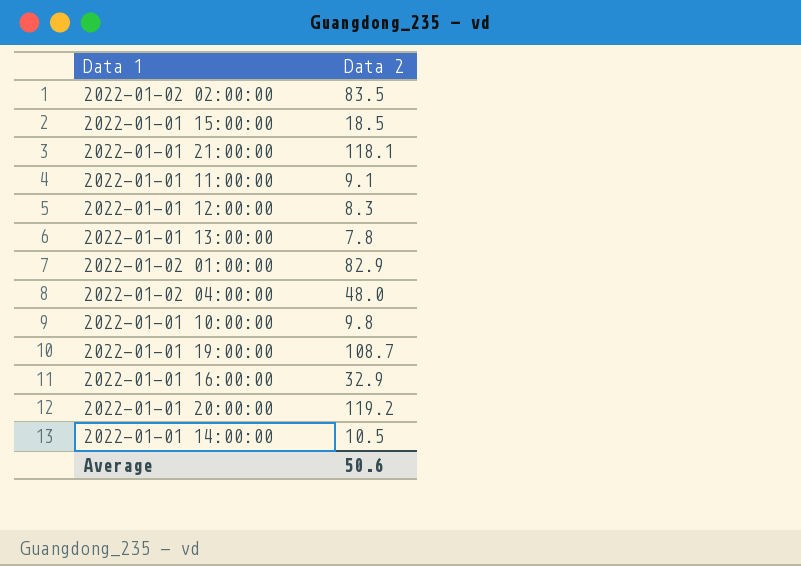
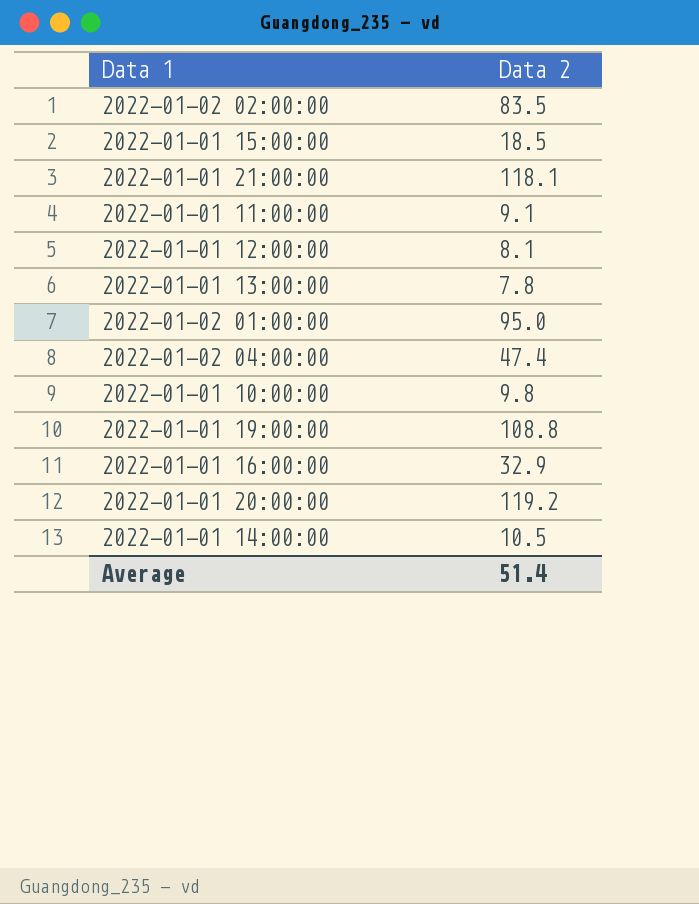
2022-01-01 12:00:00 | Data 2: 8.3 -> 8.1
2022-01-02 01:00:00 | Data 2: 82.9 -> 95.0
2022-01-02 04:00:00 | Data 2: 48.0 -> 47.4
2022-01-01 19:00:00 | Data 2: 108.7 -> 108.8
Average | Data 2: 50.6 -> 51.4

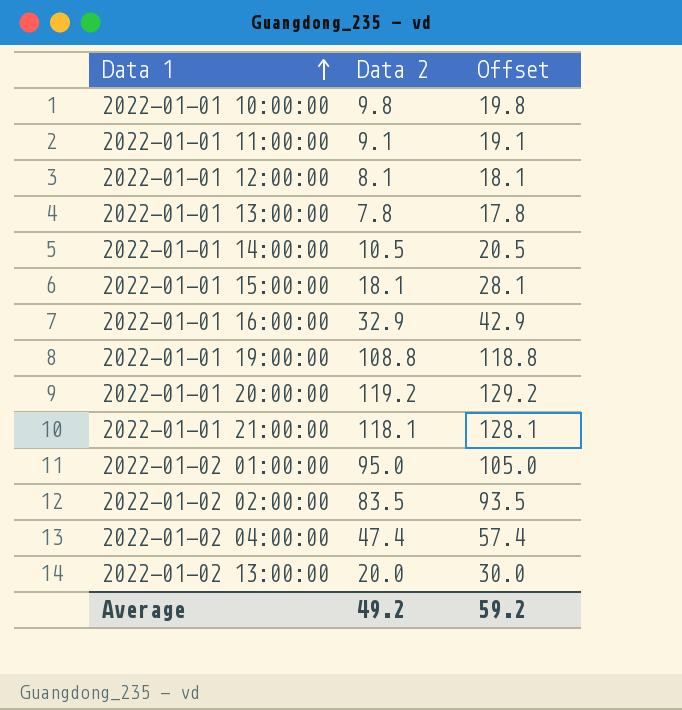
row order: none -> Data 1 ascending
column Offset | formula: none -> [Data 2] + 10
2022-01-01 15:00:00 | Data 2: 18.5 -> 18.1
row 2022-01-02 13:00:00: none -> 20.0 | 30.0
Average | Data 2: 51.4 -> 49.2

